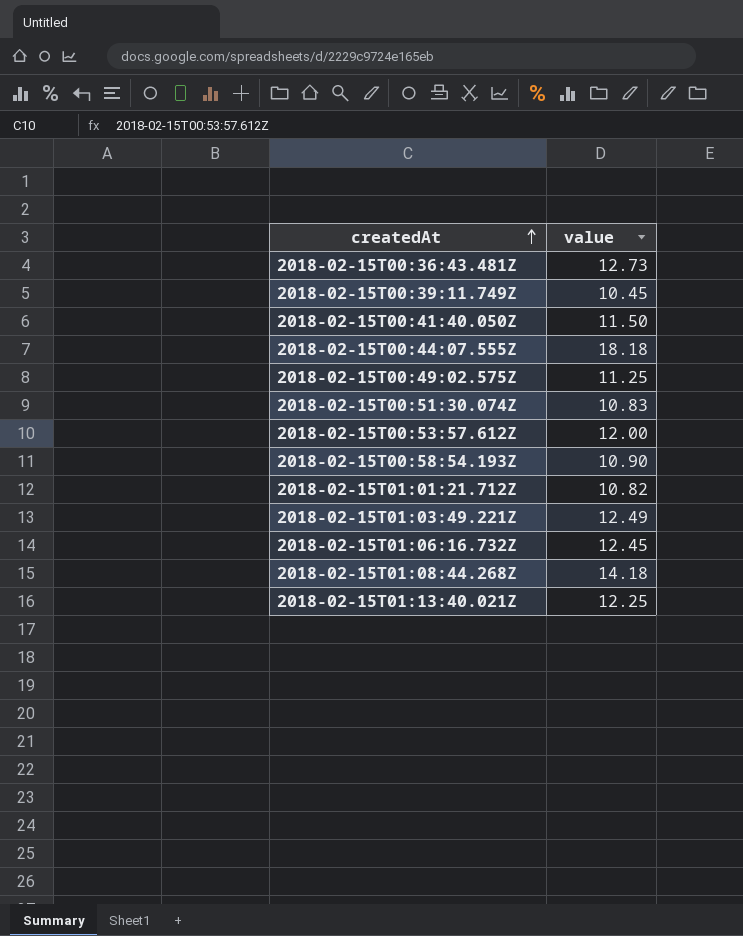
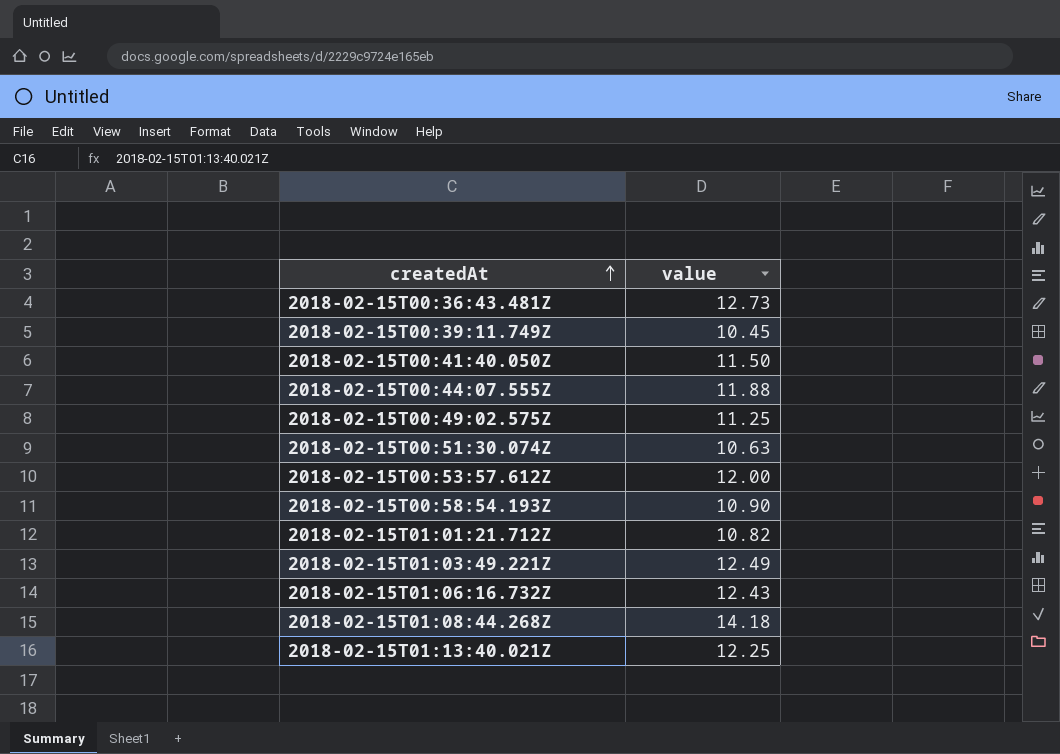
2018-02-15T00:44:07.555Z | value: 18.18 -> 11.88
2018-02-15T00:51:30.074Z | value: 10.83 -> 10.63
2018-02-15T01:06:16.732Z | value: 12.45 -> 12.43

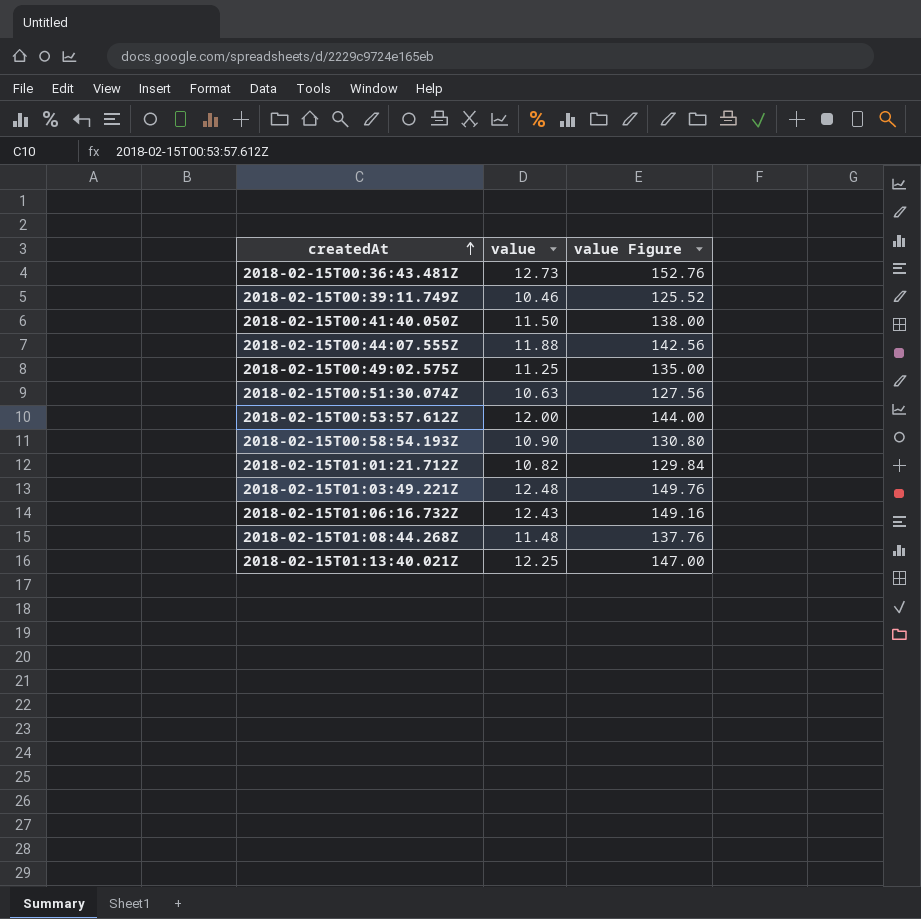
column value Figure | formula: none -> [value] * 12
2018-02-15T00:39:11.749Z | value: 10.45 -> 10.46
2018-02-15T01:03:49.221Z | value: 12.49 -> 12.48
2018-02-15T01:08:44.268Z | value: 14.18 -> 11.48

